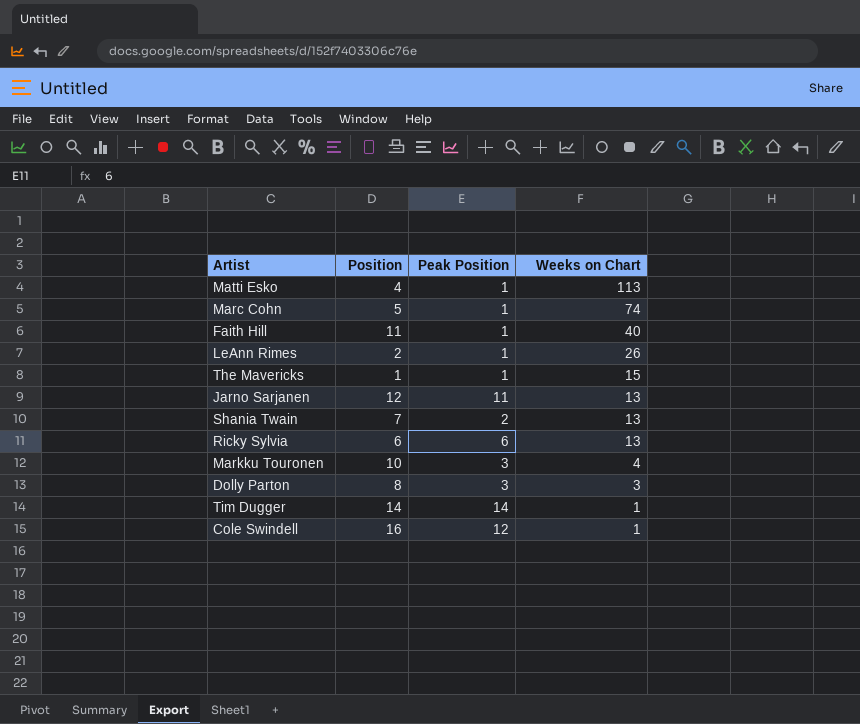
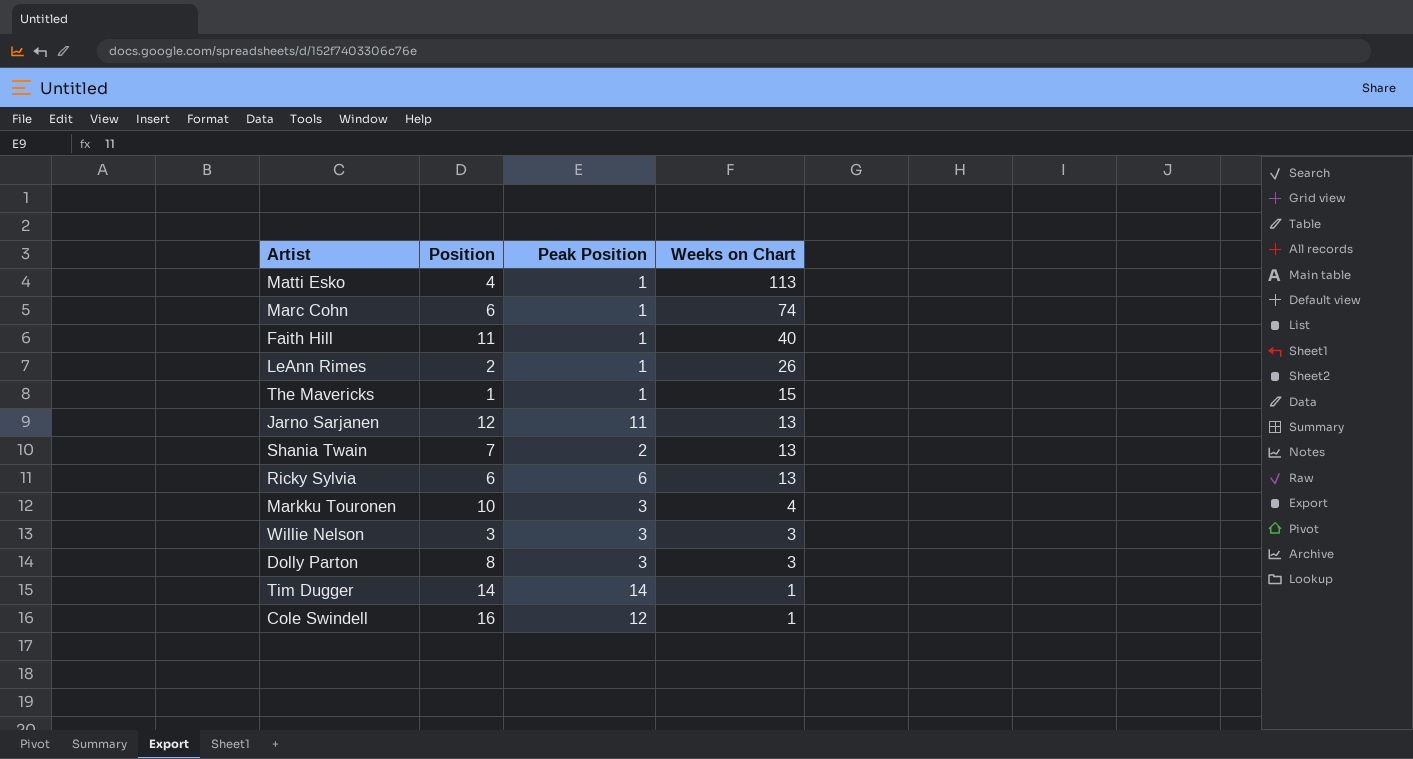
Marc Cohn | Position: 5 -> 6
row Willie Nelson: none -> 3 | 3 | 3

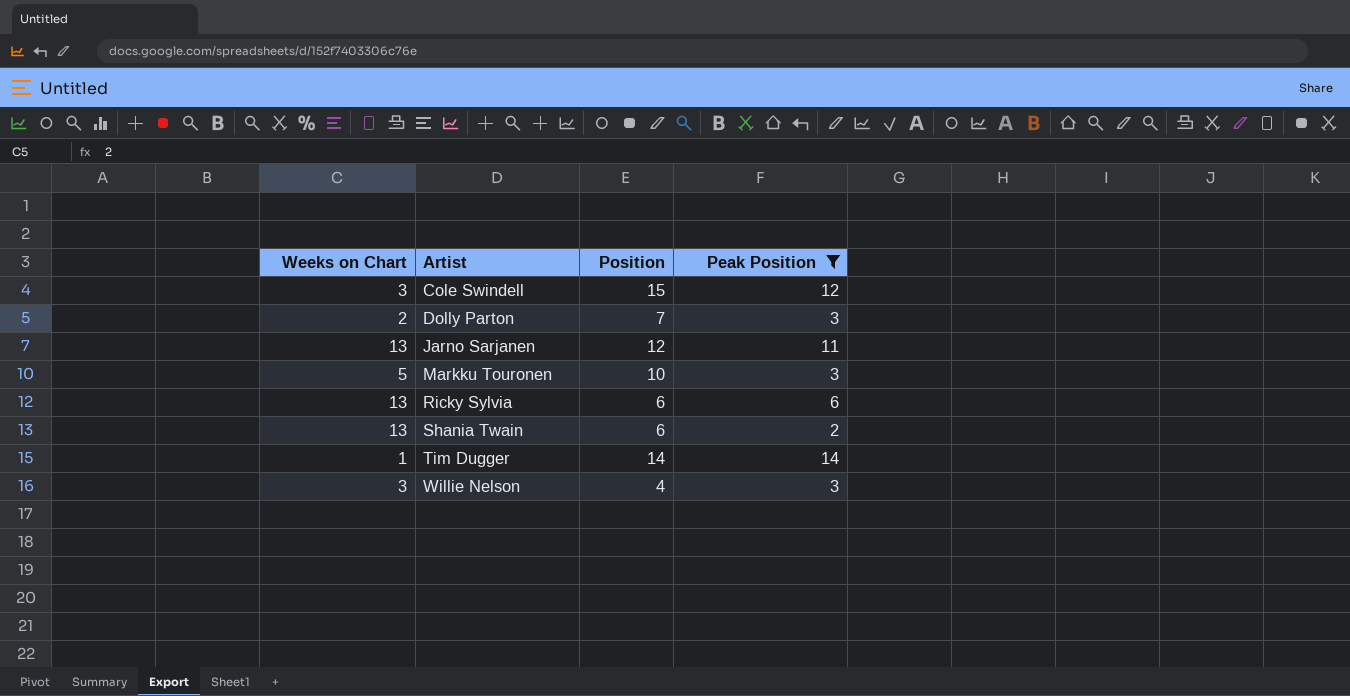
filter: none -> Peak Position != 1
row order: Weeks on Chart descending -> Artist ascending
column Weeks on Chart | position: 4 -> 1
Cole Swindell | Weeks on Chart: 1 -> 3
Cole Swindell | Position: 16 -> 15
Dolly Parton | Weeks on Chart: 3 -> 2
Dolly Parton | Position: 8 -> 7
Markku Touronen | Weeks on Chart: 4 -> 5
Shania Twain | Position: 7 -> 6
Willie Nelson | Position: 3 -> 4

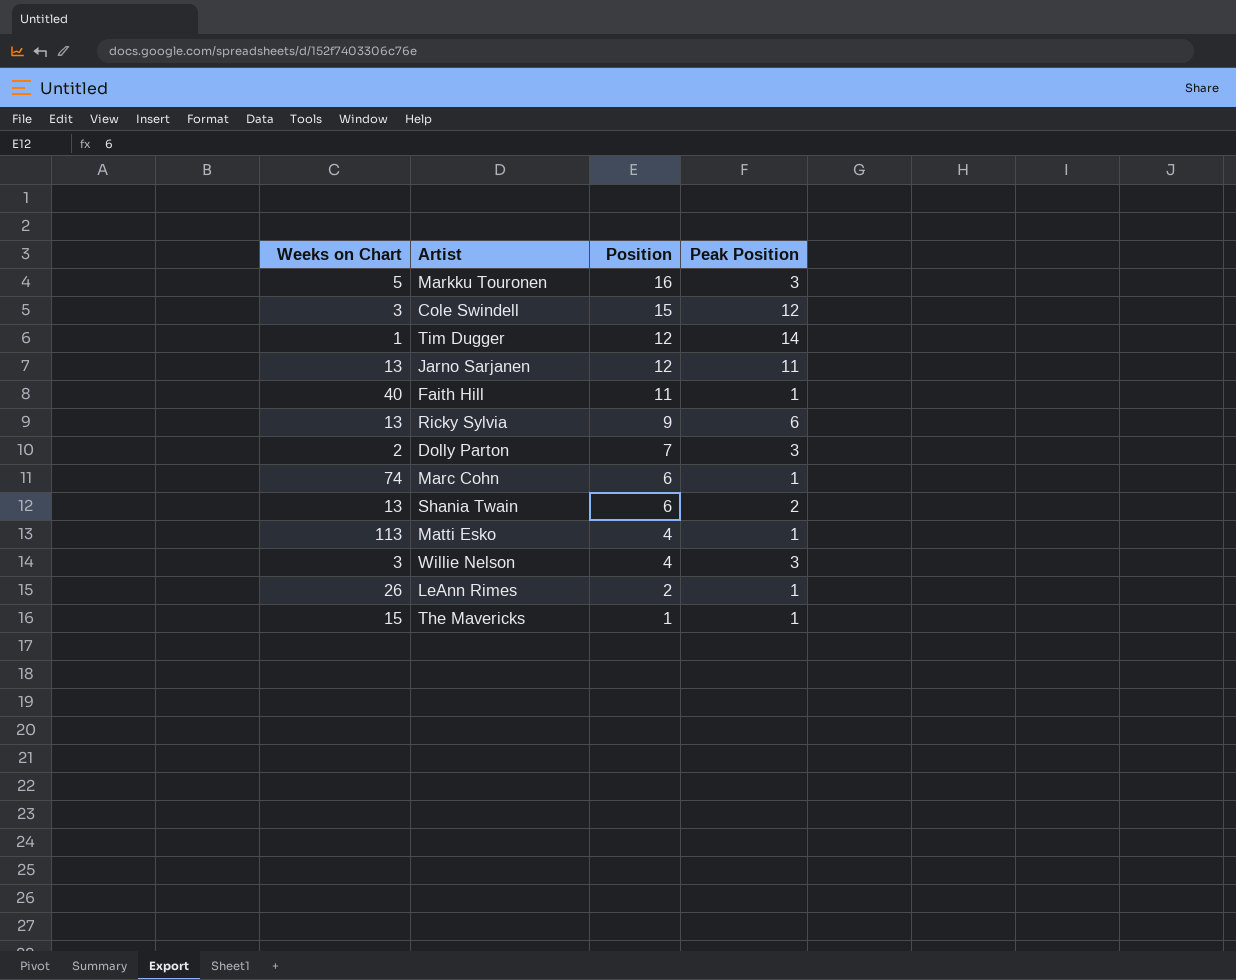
filter: Peak Position != 1 -> none
row order: Artist ascending -> Position descending
Markku Touronen | Position: 10 -> 16
Tim Dugger | Position: 14 -> 12
Ricky Sylvia | Position: 6 -> 9

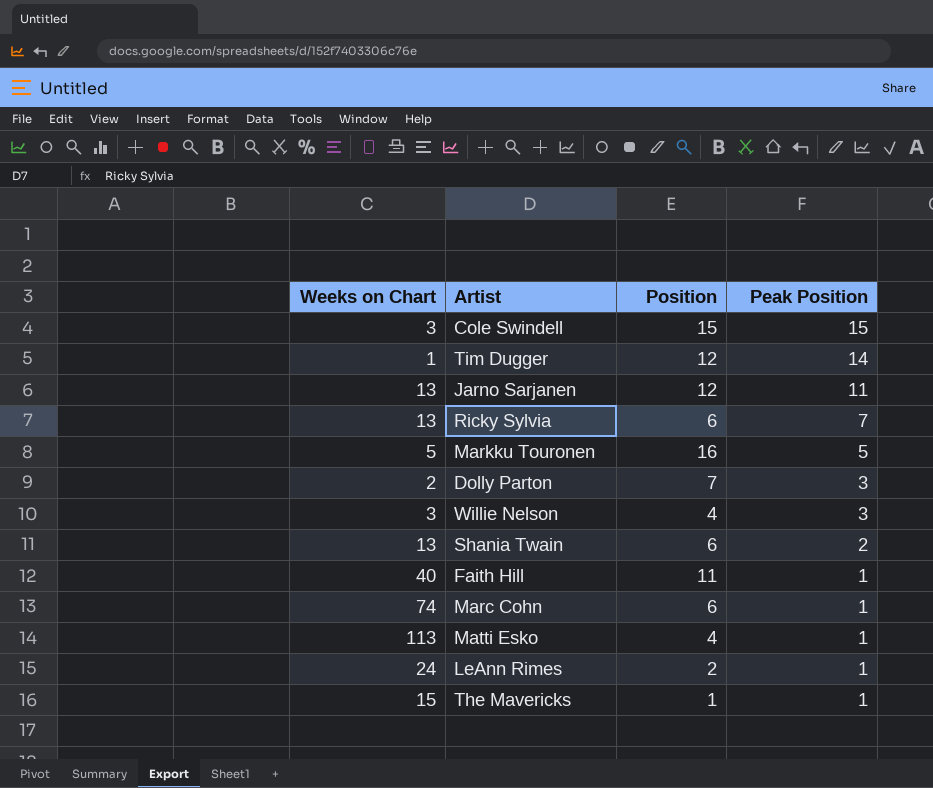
row order: Position descending -> Peak Position descending
Cole Swindell | Peak Position: 12 -> 15
Ricky Sylvia | Position: 9 -> 6
Ricky Sylvia | Peak Position: 6 -> 7
Markku Touronen | Peak Position: 3 -> 5
LeAnn Rimes | Weeks on Chart: 26 -> 24

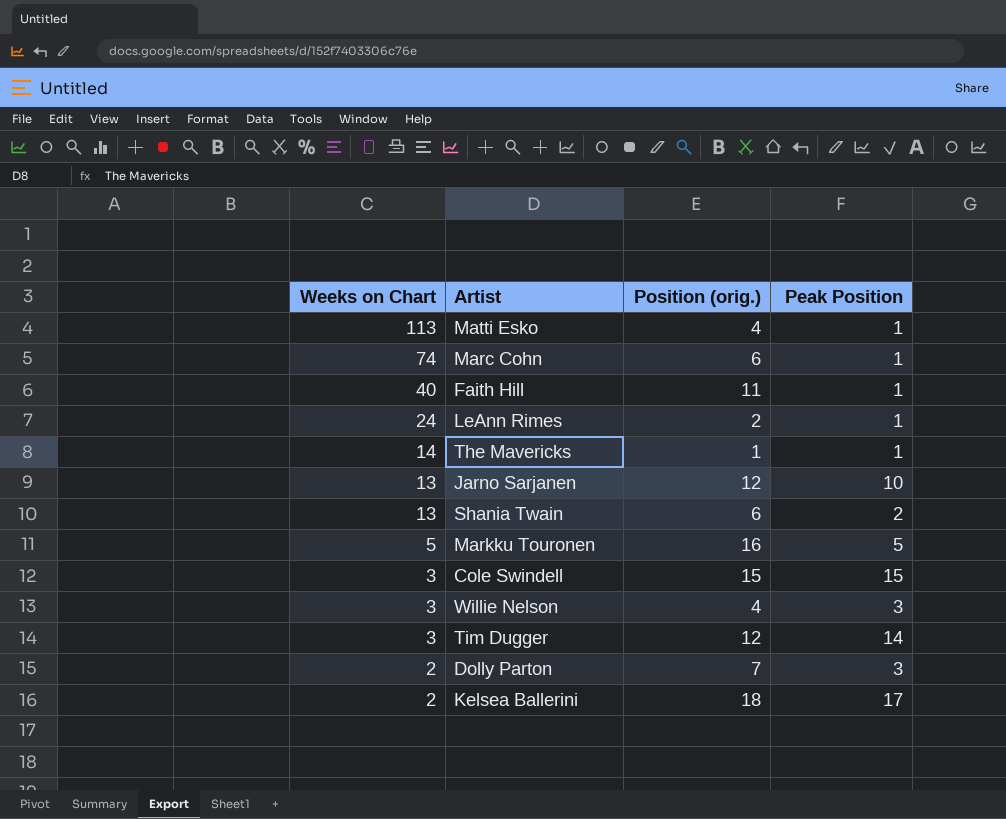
row order: Peak Position descending -> Weeks on Chart descending
column name: Position -> Position (orig.)
row Ricky Sylvia: 13 | 6 | 7 -> none
The Mavericks | Weeks on Chart: 15 -> 14
Jarno Sarjanen | Peak Position: 11 -> 10
Tim Dugger | Weeks on Chart: 1 -> 3
row Kelsea Ballerini: none -> 2 | 18 | 17

